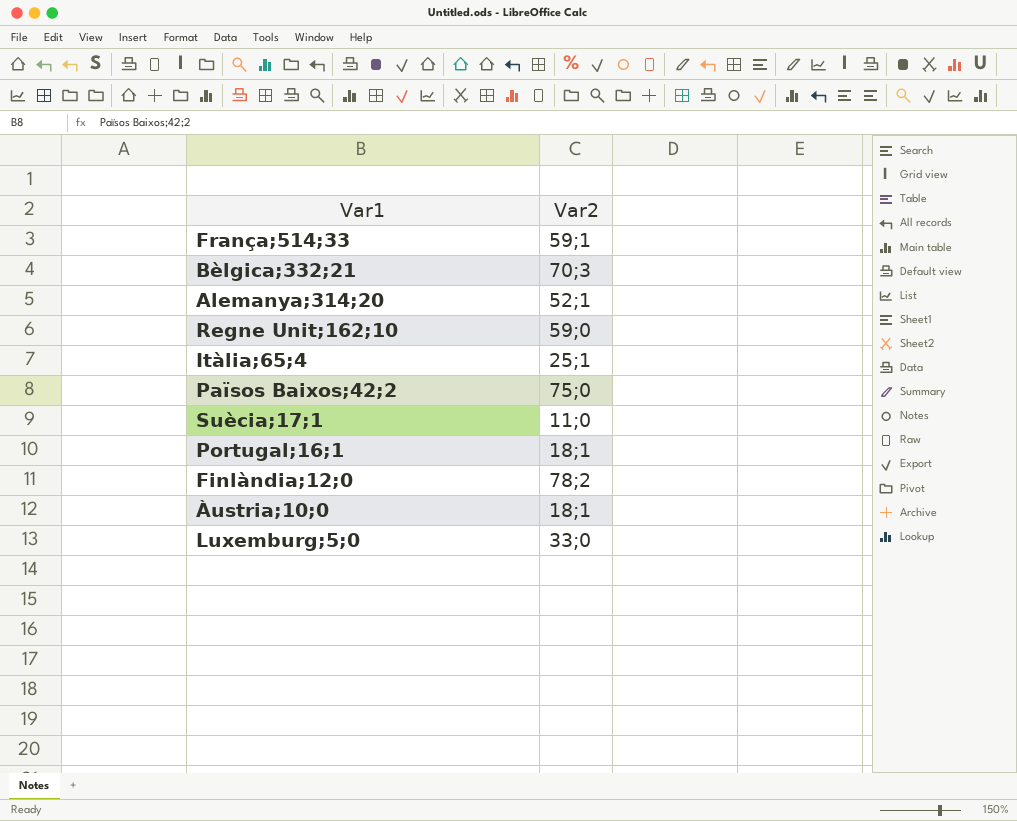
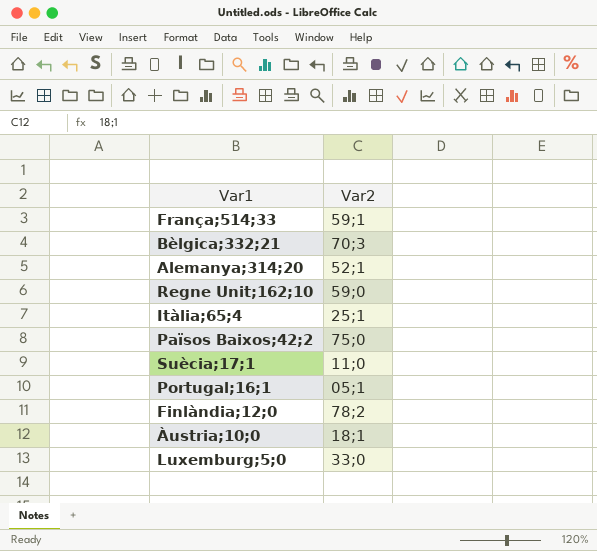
Portugal;16;1 | Var2: 18;1 -> 05;1

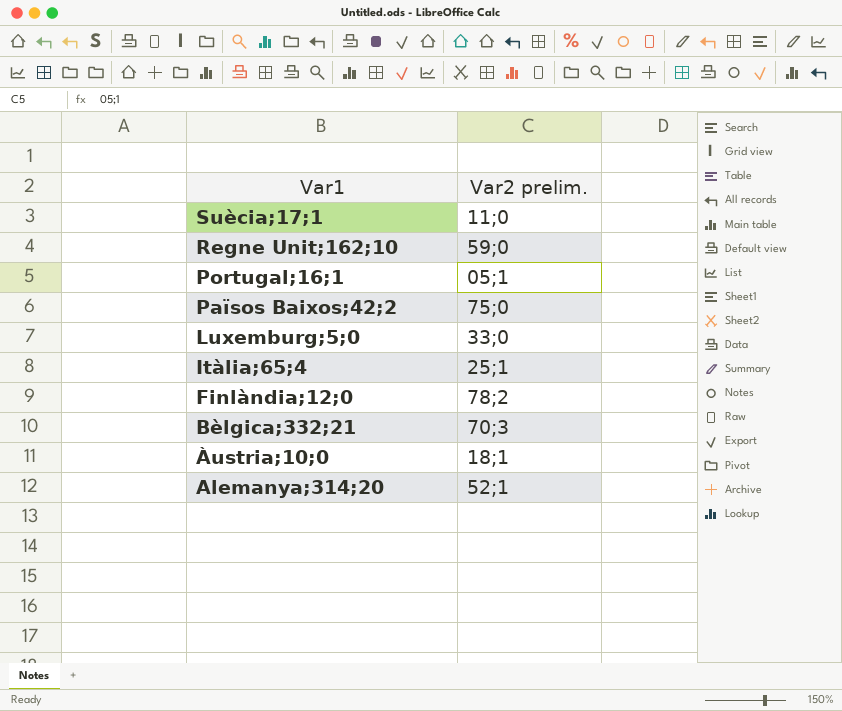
row order: none -> Var1 descending
column name: Var2 -> Var2 prelim.
row França;514;33: 59;1 -> none

